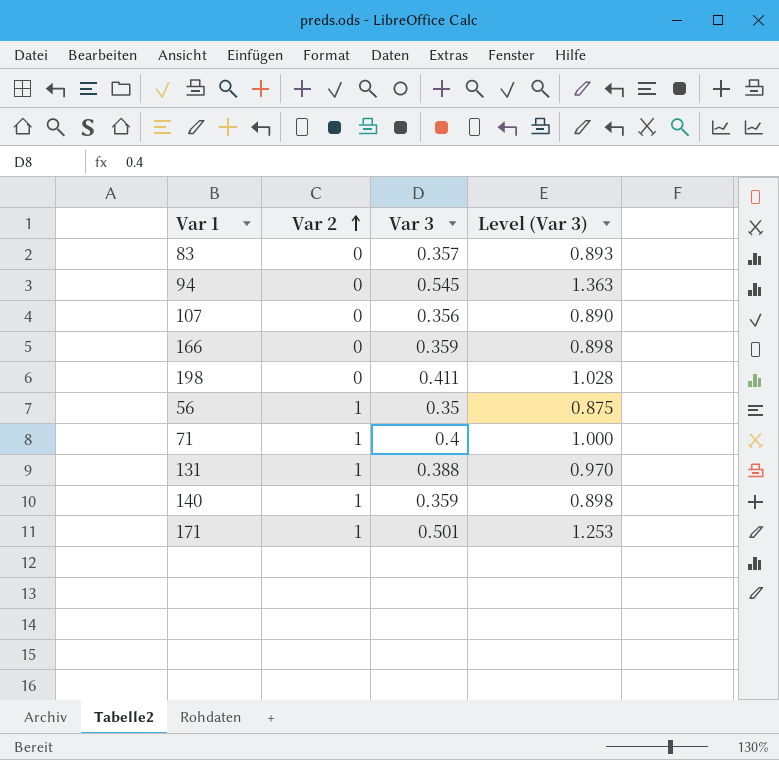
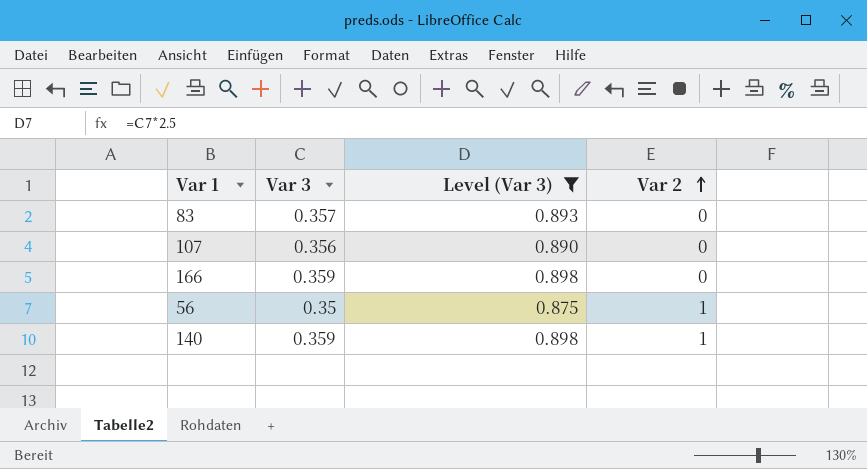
filter: none -> Level (Var 3) <= 0.898
column Var 2 | position: 2 -> 4

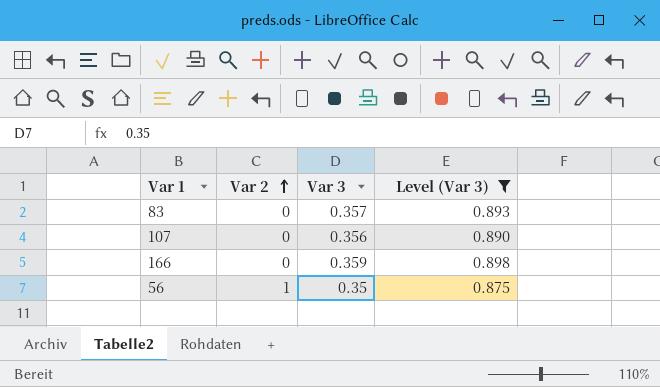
column Var 2 | position: 4 -> 2
row 140: 0.359 | 0.898 | 1 -> none

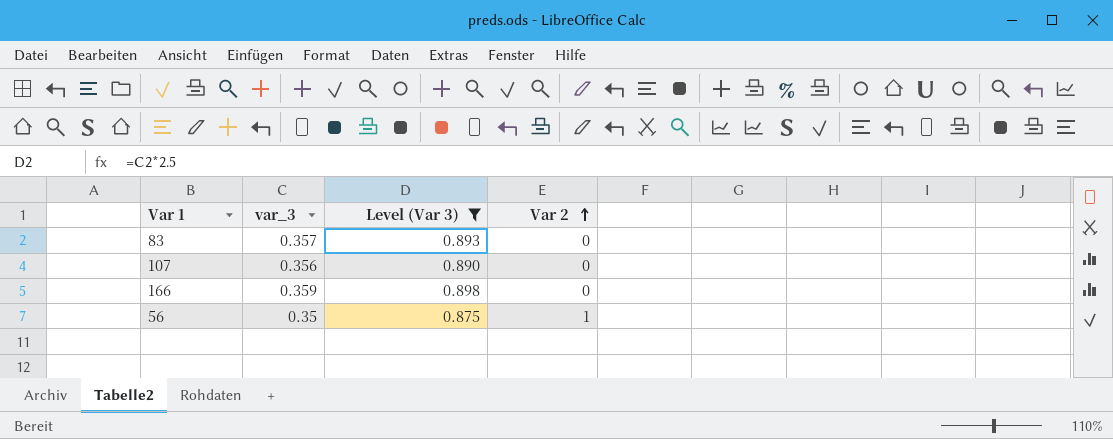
column name: Var 3 -> var_3
column Var 2 | position: 2 -> 4

